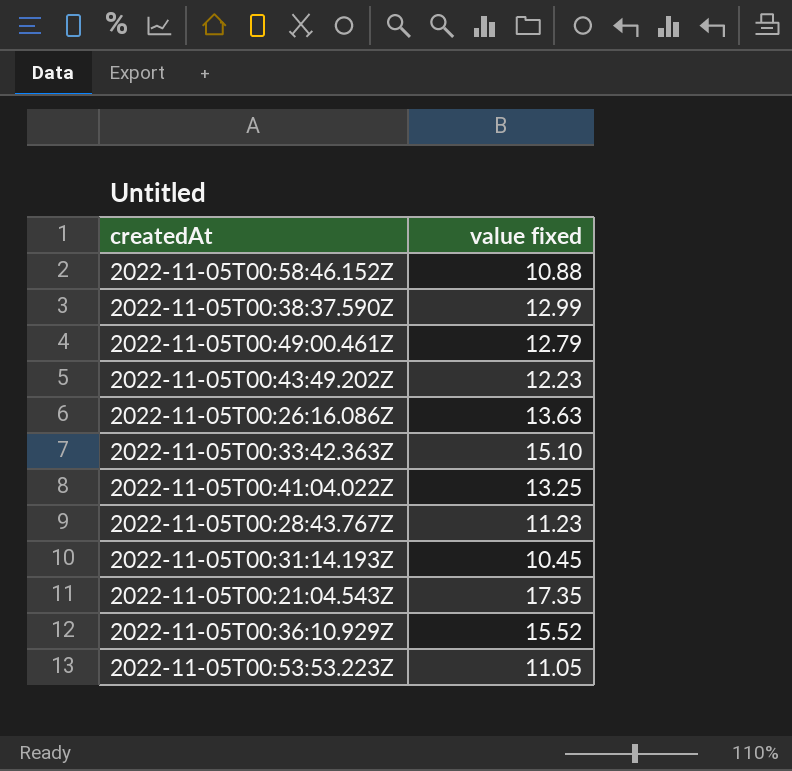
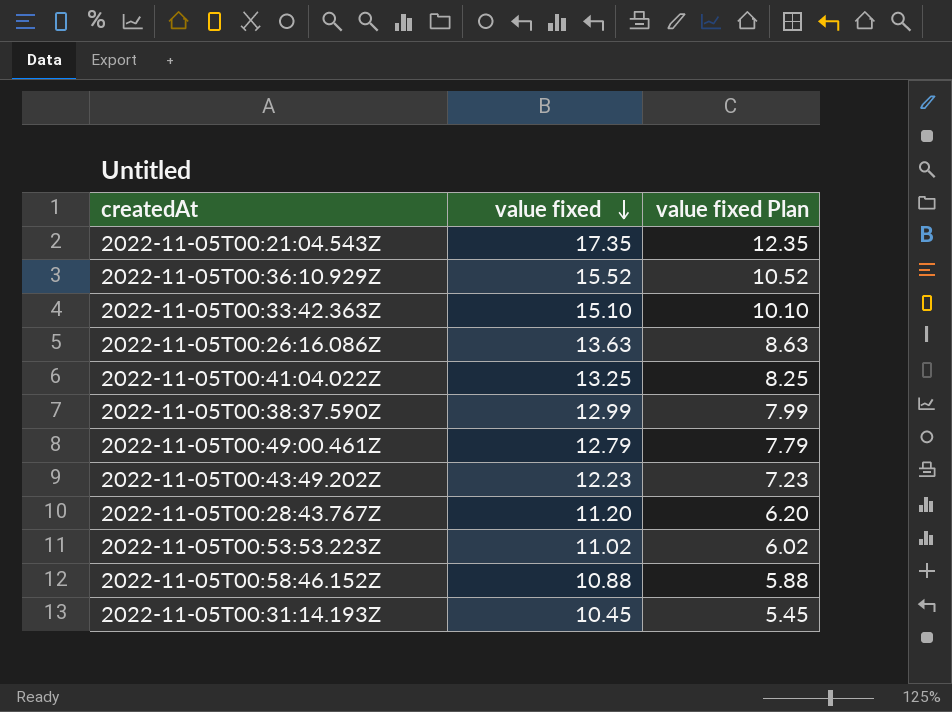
row order: none -> value fixed descending
column value fixed Plan | formula: none -> [value fixed] - 5
2022-11-05T00:28:43.767Z | value fixed: 11.23 -> 11.20
2022-11-05T00:53:53.223Z | value fixed: 11.05 -> 11.02

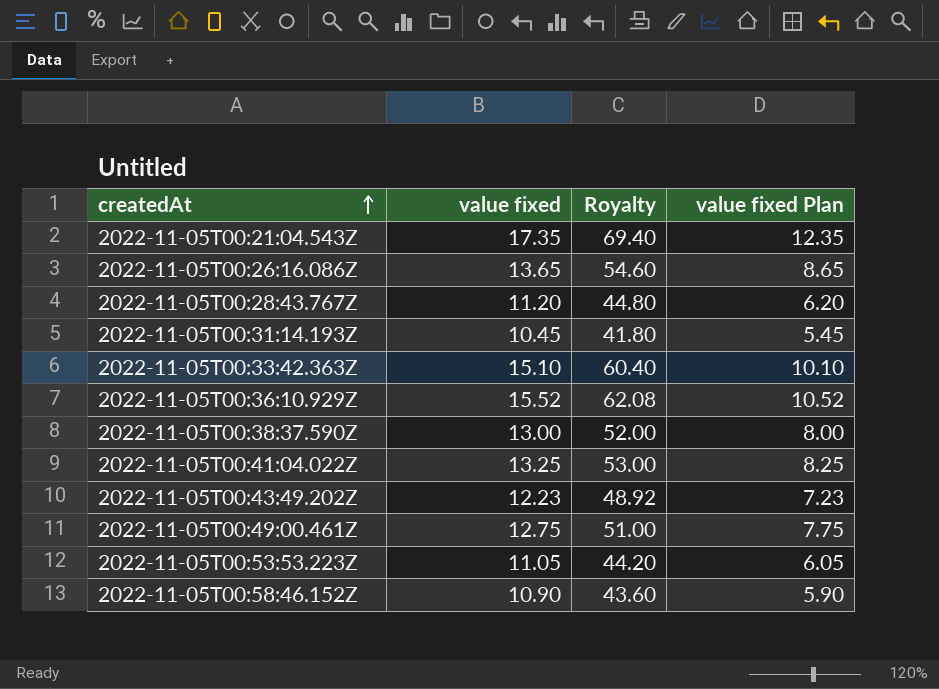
row order: value fixed descending -> createdAt ascending
column Royalty | formula: none -> [value fixed] * 4
2022-11-05T00:26:16.086Z | value fixed: 13.63 -> 13.65
2022-11-05T00:26:16.086Z | value fixed Plan: 8.63 -> 8.65
2022-11-05T00:38:37.590Z | value fixed: 12.99 -> 13.00
2022-11-05T00:38:37.590Z | value fixed Plan: 7.99 -> 8.00
2022-11-05T00:49:00.461Z | value fixed: 12.79 -> 12.75
2022-11-05T00:49:00.461Z | value fixed Plan: 7.79 -> 7.75
2022-11-05T00:53:53.223Z | value fixed: 11.02 -> 11.05
2022-11-05T00:53:53.223Z | value fixed Plan: 6.02 -> 6.05
2022-11-05T00:58:46.152Z | value fixed: 10.88 -> 10.90
2022-11-05T00:58:46.152Z | value fixed Plan: 5.88 -> 5.90

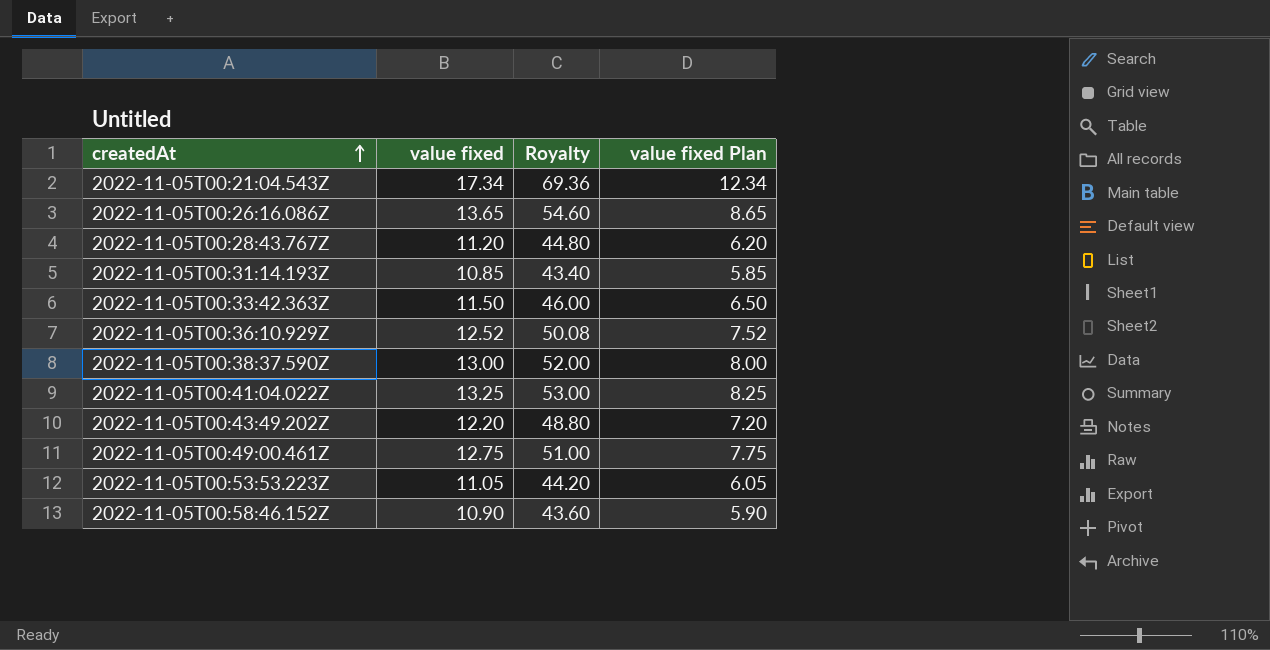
2022-11-05T00:21:04.543Z | value fixed: 17.35 -> 17.34
2022-11-05T00:21:04.543Z | Royalty: 69.40 -> 69.36
2022-11-05T00:21:04.543Z | value fixed Plan: 12.35 -> 12.34
2022-11-05T00:31:14.193Z | value fixed: 10.45 -> 10.85
2022-11-05T00:31:14.193Z | Royalty: 41.80 -> 43.40
2022-11-05T00:31:14.193Z | value fixed Plan: 5.45 -> 5.85
2022-11-05T00:33:42.363Z | value fixed: 15.10 -> 11.50
2022-11-05T00:33:42.363Z | Royalty: 60.40 -> 46.00
2022-11-05T00:33:42.363Z | value fixed Plan: 10.10 -> 6.50
2022-11-05T00:36:10.929Z | value fixed: 15.52 -> 12.52
2022-11-05T00:36:10.929Z | Royalty: 62.08 -> 50.08
2022-11-05T00:36:10.929Z | value fixed Plan: 10.52 -> 7.52
2022-11-05T00:43:49.202Z | value fixed: 12.23 -> 12.20
2022-11-05T00:43:49.202Z | Royalty: 48.92 -> 48.80
2022-11-05T00:43:49.202Z | value fixed Plan: 7.23 -> 7.20

